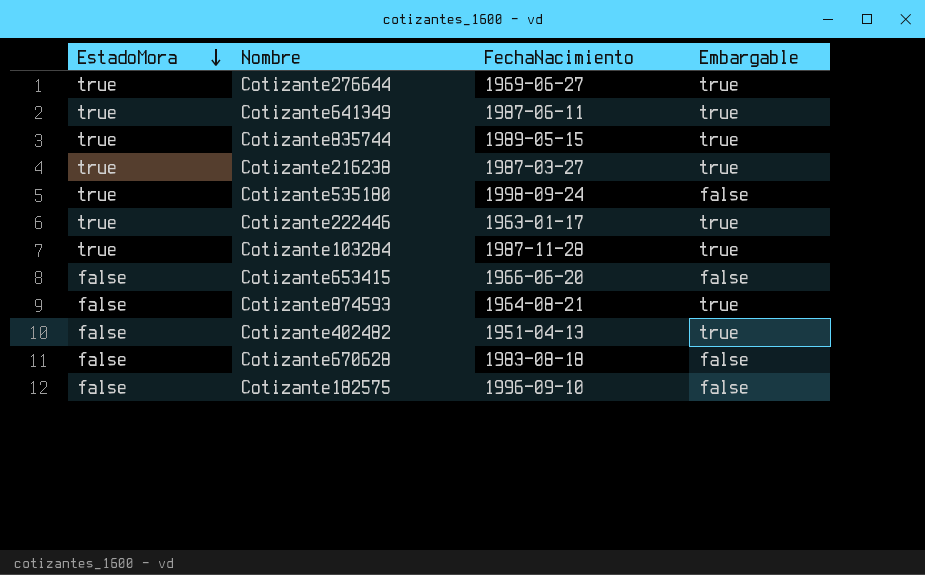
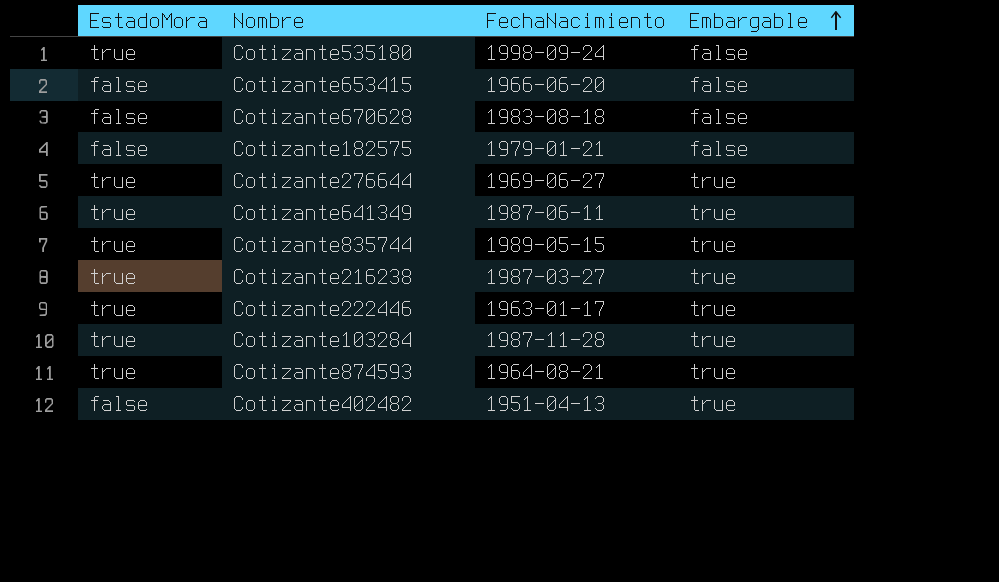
row order: EstadoMora descending -> Embargable ascending
Cotizante182575 | FechaNacimiento: 1996-09-10 -> 1979-01-21
Cotizante874593 | EstadoMora: false -> true

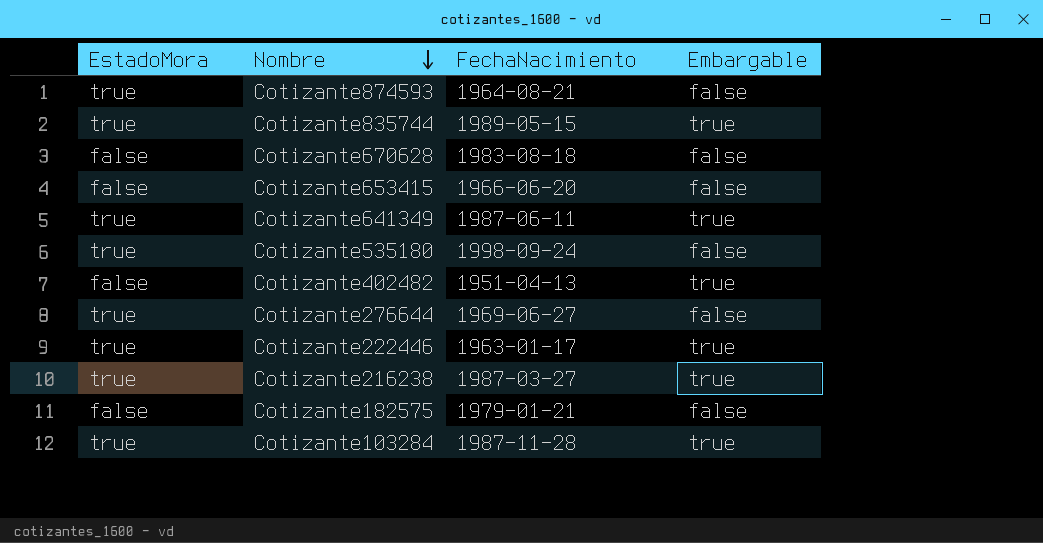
row order: Embargable ascending -> Nombre descending
Cotizante874593 | Embargable: true -> false
Cotizante276644 | Embargable: true -> false

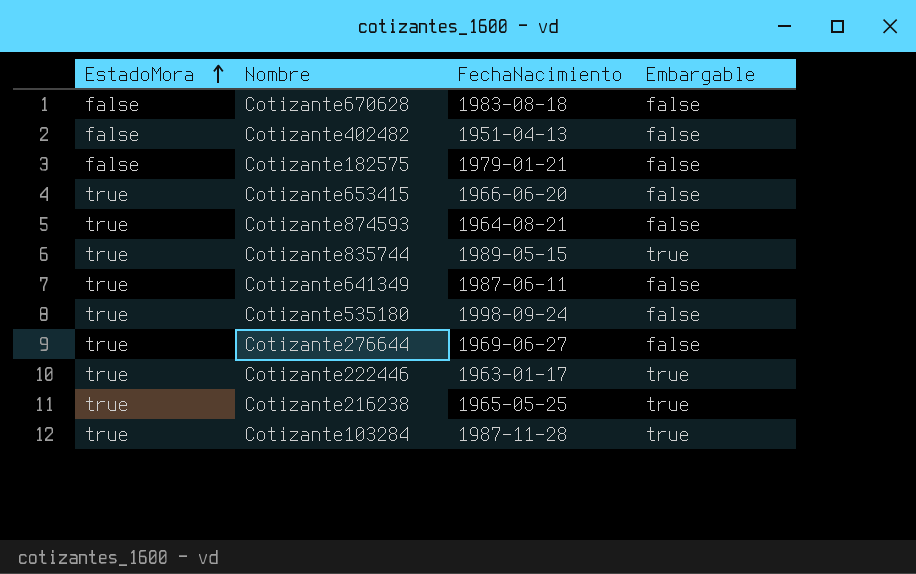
row order: Nombre descending -> EstadoMora ascending
Cotizante402482 | Embargable: true -> false
Cotizante653415 | EstadoMora: false -> true
Cotizante641349 | Embargable: true -> false
Cotizante216238 | FechaNacimiento: 1987-03-27 -> 1965-05-25

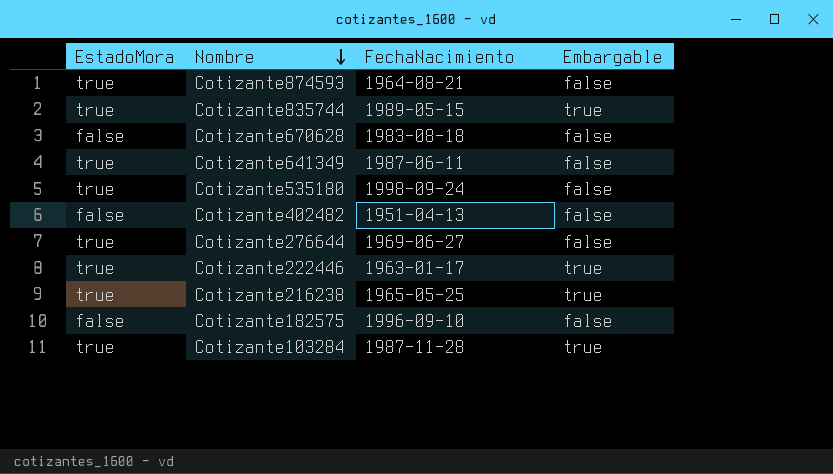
row order: EstadoMora ascending -> Nombre descending
row Cotizante653415: true | 1966-06-20 | false -> none
Cotizante182575 | FechaNacimiento: 1979-01-21 -> 1996-09-10

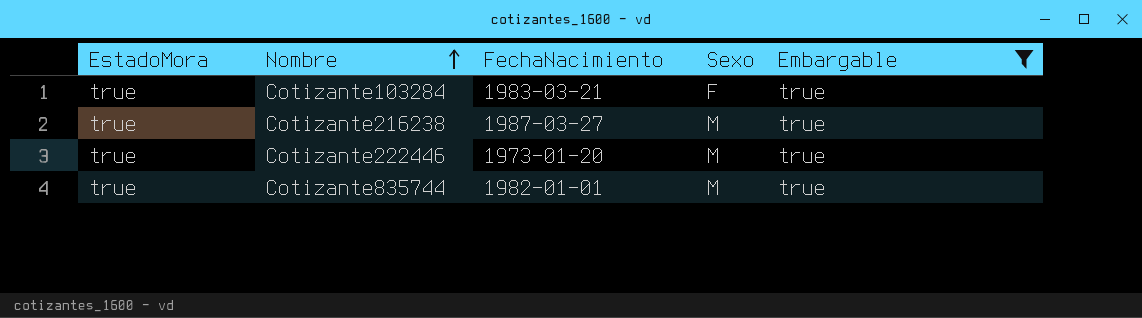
filter: none -> Embargable = true
row order: Nombre descending -> Nombre ascending
column Sexo | position: none -> 4
Cotizante103284 | FechaNacimiento: 1987-11-28 -> 1983-03-21
Cotizante216238 | FechaNacimiento: 1965-05-25 -> 1987-03-27
Cotizante222446 | FechaNacimiento: 1963-01-17 -> 1973-01-20
Cotizante835744 | FechaNacimiento: 1989-05-15 -> 1982-01-01

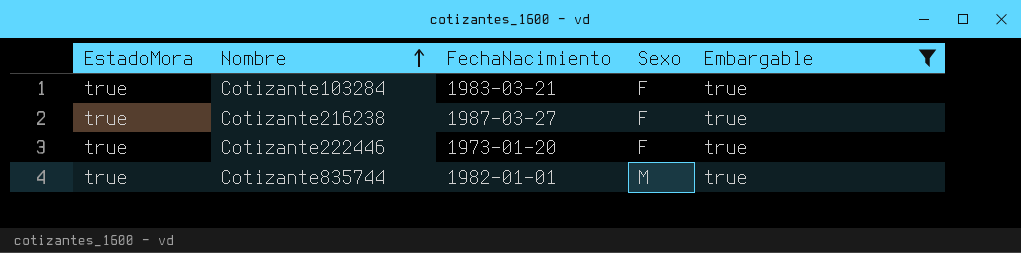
Cotizante216238 | Sexo: M -> F
Cotizante222446 | Sexo: M -> F

